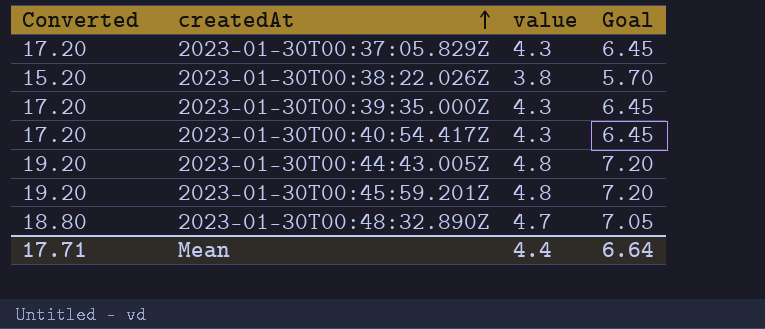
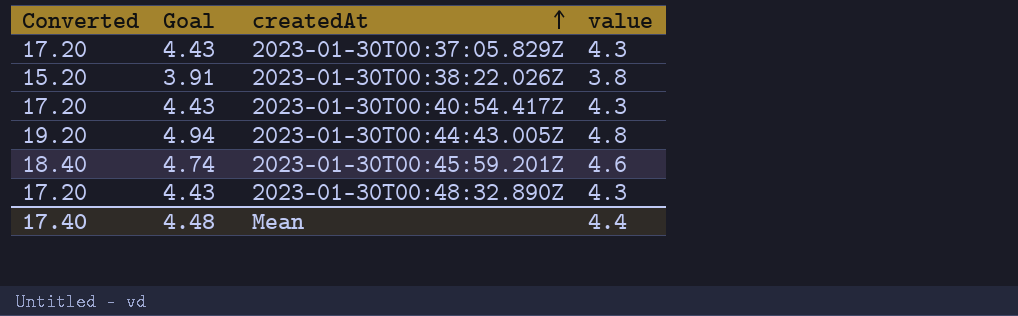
column Goal | formula: [value] * 1.5 -> [value] * 1.03
column Goal | position: 4 -> 2
row 2023-01-30T00:39:35.000Z: 17.20 | 4.3 | 6.45 -> none
2023-01-30T00:45:59.201Z | Converted: 19.20 -> 18.40
2023-01-30T00:45:59.201Z | value: 4.8 -> 4.6
2023-01-30T00:48:32.890Z | Converted: 18.80 -> 17.20
2023-01-30T00:48:32.890Z | value: 4.7 -> 4.3
Mean | Converted: 17.71 -> 17.40
Mean | Goal: 6.64 -> 4.48

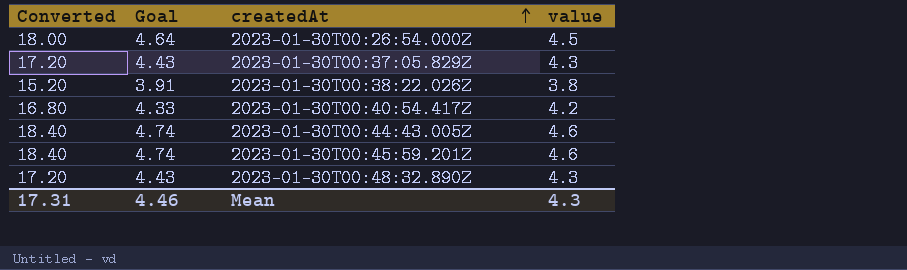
row 2023-01-30T00:26:54.000Z: none -> 18.00 | 4.64 | 4.5
2023-01-30T00:40:54.417Z | Converted: 17.20 -> 16.80
2023-01-30T00:40:54.417Z | Goal: 4.43 -> 4.33
2023-01-30T00:40:54.417Z | value: 4.3 -> 4.2
2023-01-30T00:44:43.005Z | Converted: 19.20 -> 18.40
2023-01-30T00:44:43.005Z | Goal: 4.94 -> 4.74
2023-01-30T00:44:43.005Z | value: 4.8 -> 4.6
Mean | Converted: 17.40 -> 17.31
Mean | Goal: 4.48 -> 4.46
Mean | value: 4.4 -> 4.3

